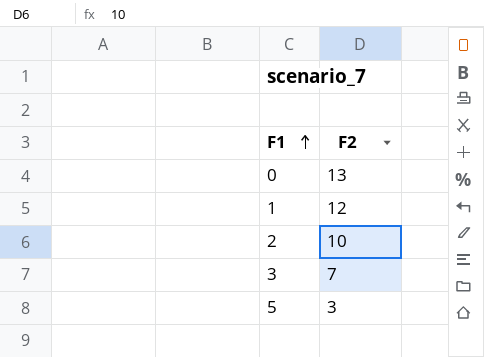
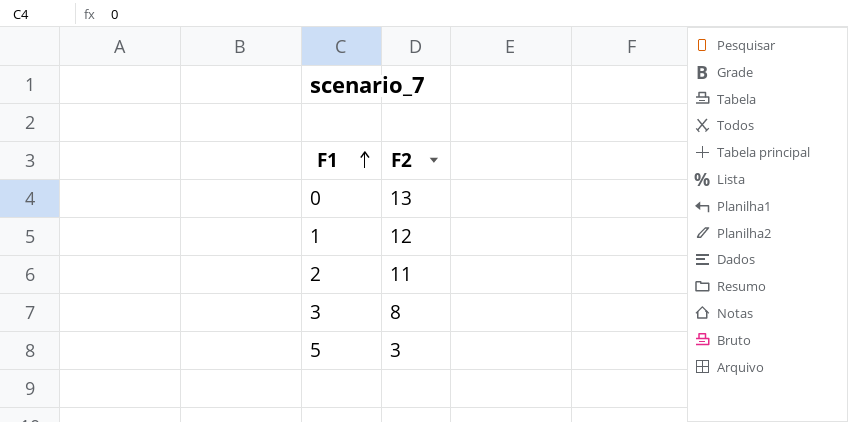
2 | F2: 10 -> 11
3 | F2: 7 -> 8

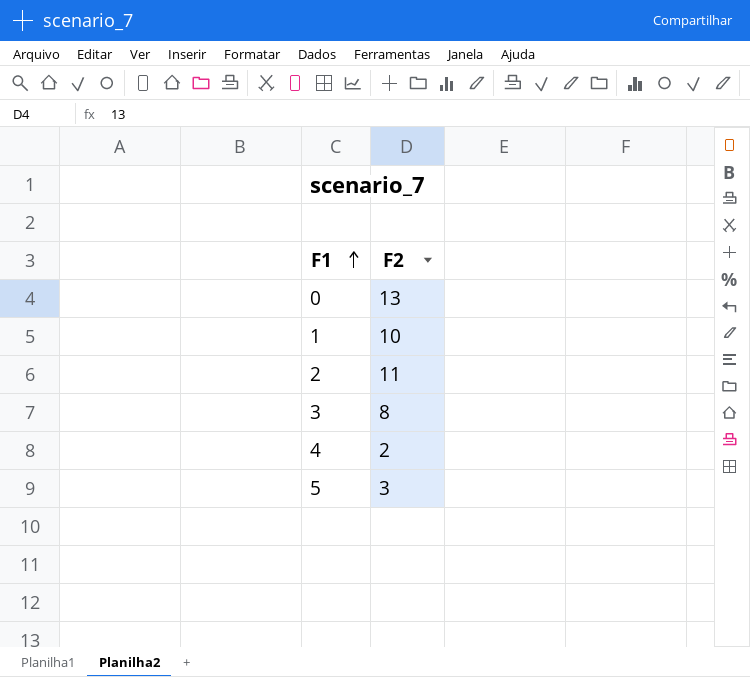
1 | F2: 12 -> 10
row 4: none -> 2

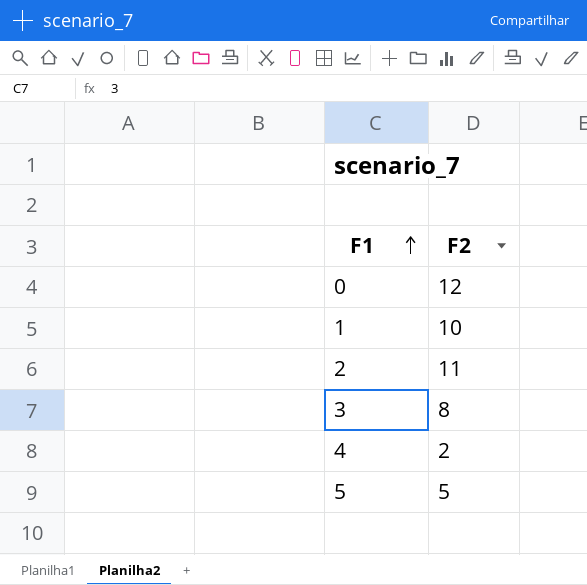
0 | F2: 13 -> 12
5 | F2: 3 -> 5

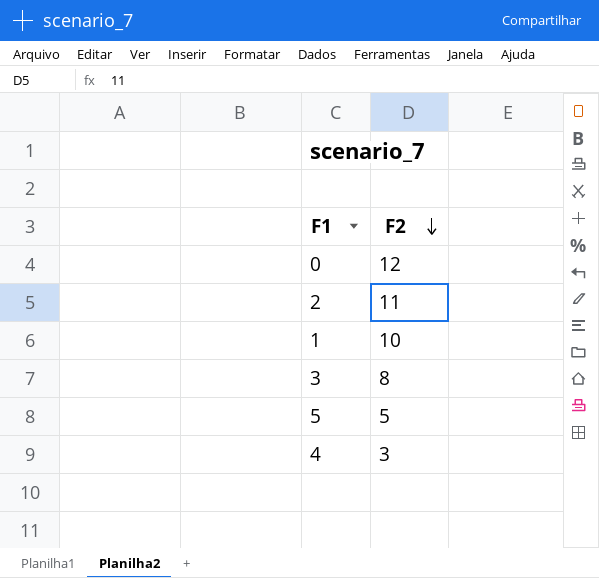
row order: F1 ascending -> F2 descending
4 | F2: 2 -> 3

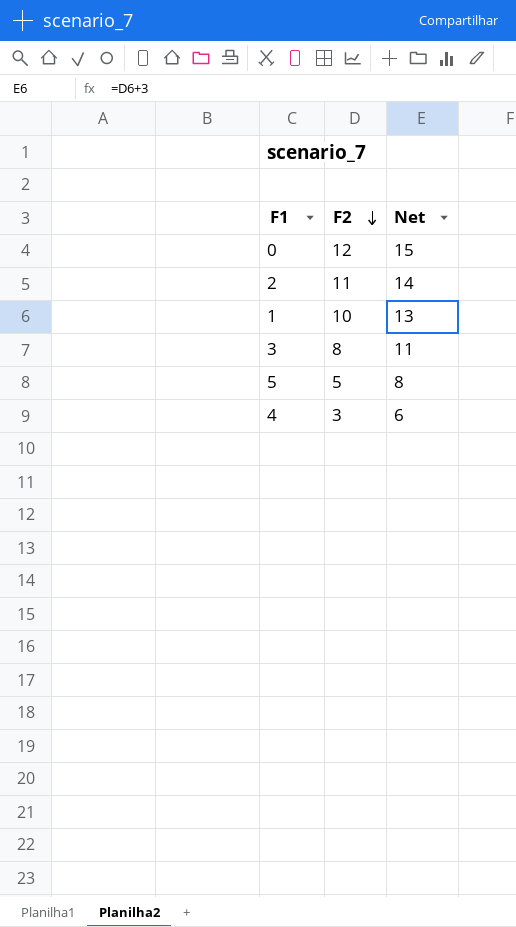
column Net | formula: none -> [F2] + 3

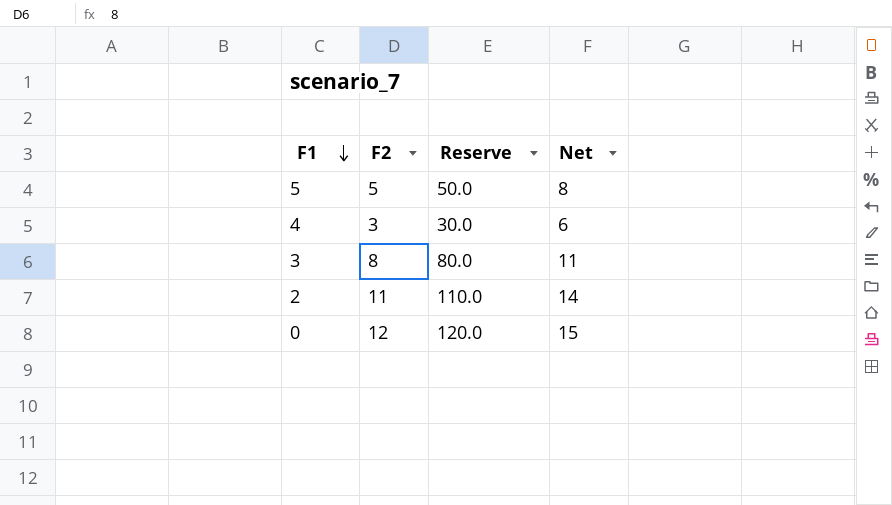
row order: F2 descending -> F1 descending
column Reserve | formula: none -> [F2] * 10
row 1: 10 | 13 -> none

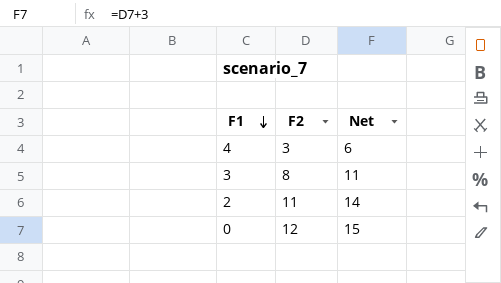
column Reserve | formula: [F2] * 10 -> none
row 5: 5 | 50.0 | 8 -> none

